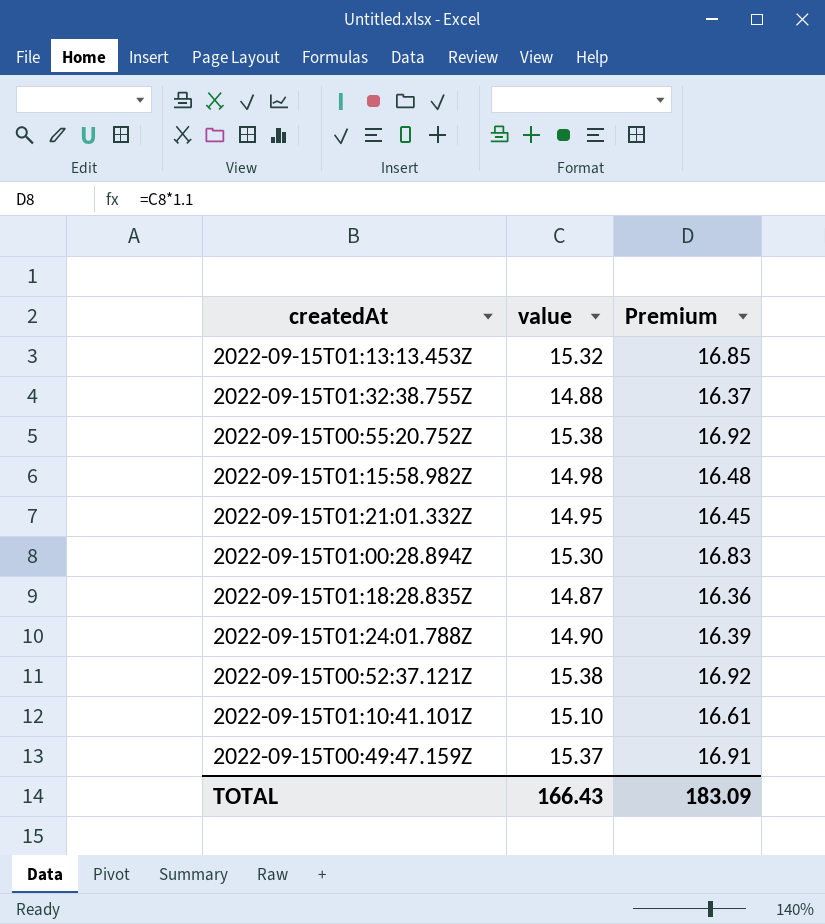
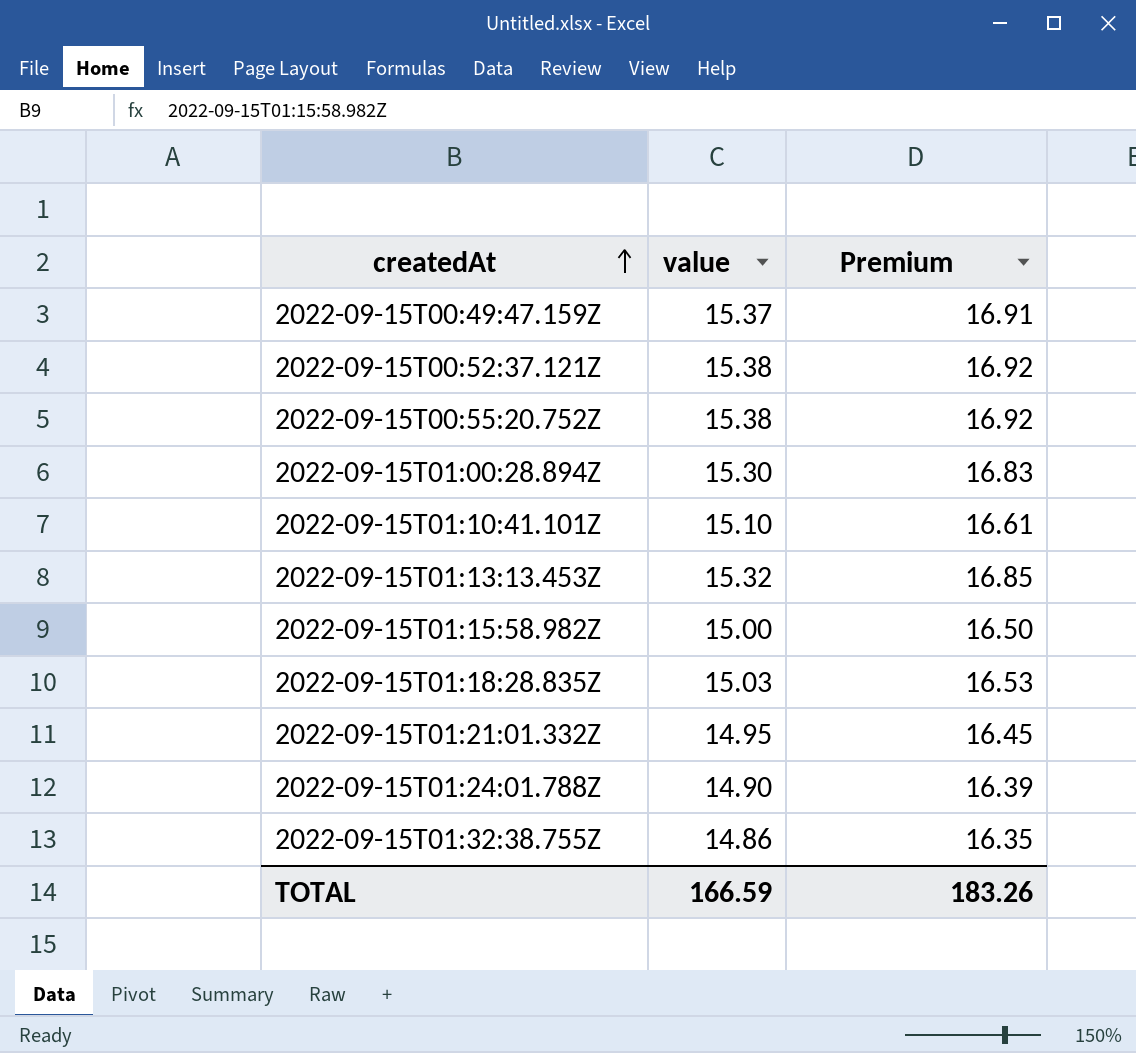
row order: none -> createdAt ascending
2022-09-15T01:15:58.982Z | value: 14.98 -> 15.00
2022-09-15T01:15:58.982Z | Premium: 16.48 -> 16.50
2022-09-15T01:18:28.835Z | value: 14.87 -> 15.03
2022-09-15T01:18:28.835Z | Premium: 16.36 -> 16.53
2022-09-15T01:32:38.755Z | value: 14.88 -> 14.86
2022-09-15T01:32:38.755Z | Premium: 16.37 -> 16.35
TOTAL | value: 166.43 -> 166.59
TOTAL | Premium: 183.09 -> 183.26

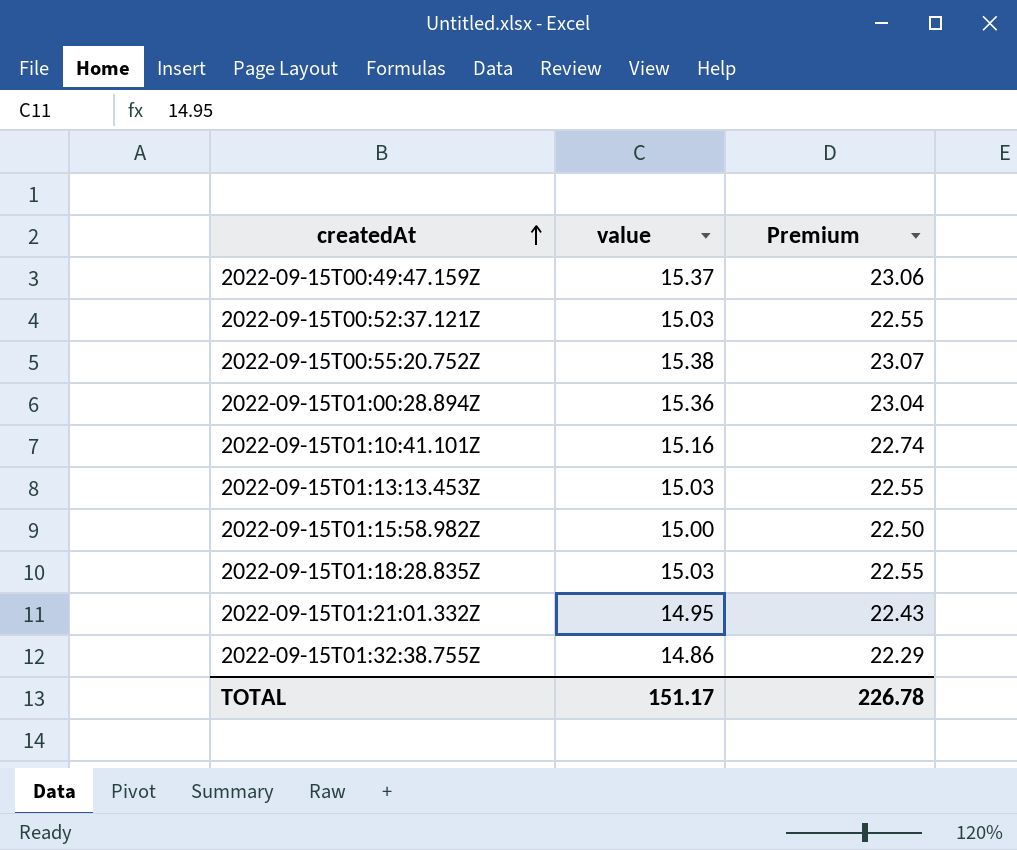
column Premium | formula: [value] * 1.1 -> [value] * 1.5
row 2022-09-15T01:24:01.788Z: 14.90 | 16.39 -> none
2022-09-15T00:52:37.121Z | value: 15.38 -> 15.03
2022-09-15T01:00:28.894Z | value: 15.30 -> 15.36
2022-09-15T01:10:41.101Z | value: 15.10 -> 15.16
2022-09-15T01:13:13.453Z | value: 15.32 -> 15.03
TOTAL | value: 166.59 -> 151.17
TOTAL | Premium: 183.26 -> 226.78

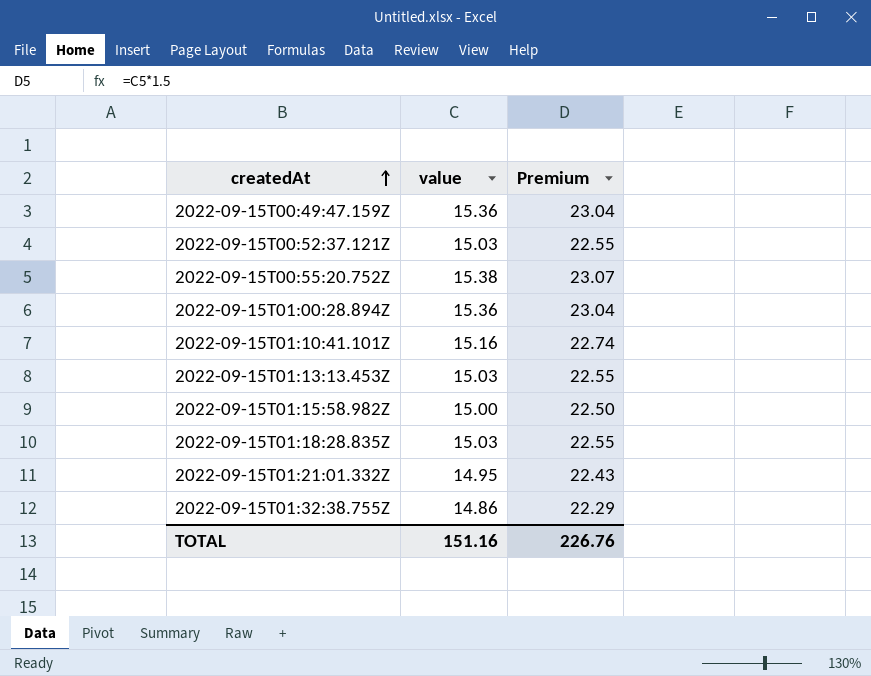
2022-09-15T00:49:47.159Z | value: 15.37 -> 15.36
2022-09-15T00:49:47.159Z | Premium: 23.06 -> 23.04
TOTAL | value: 151.17 -> 151.16
TOTAL | Premium: 226.78 -> 226.76

